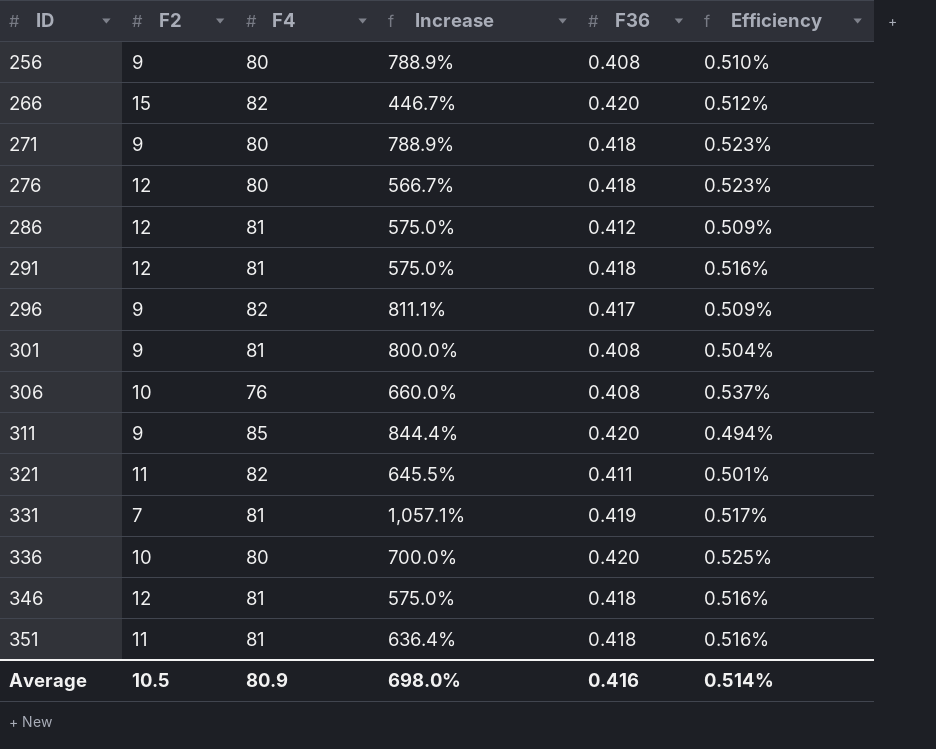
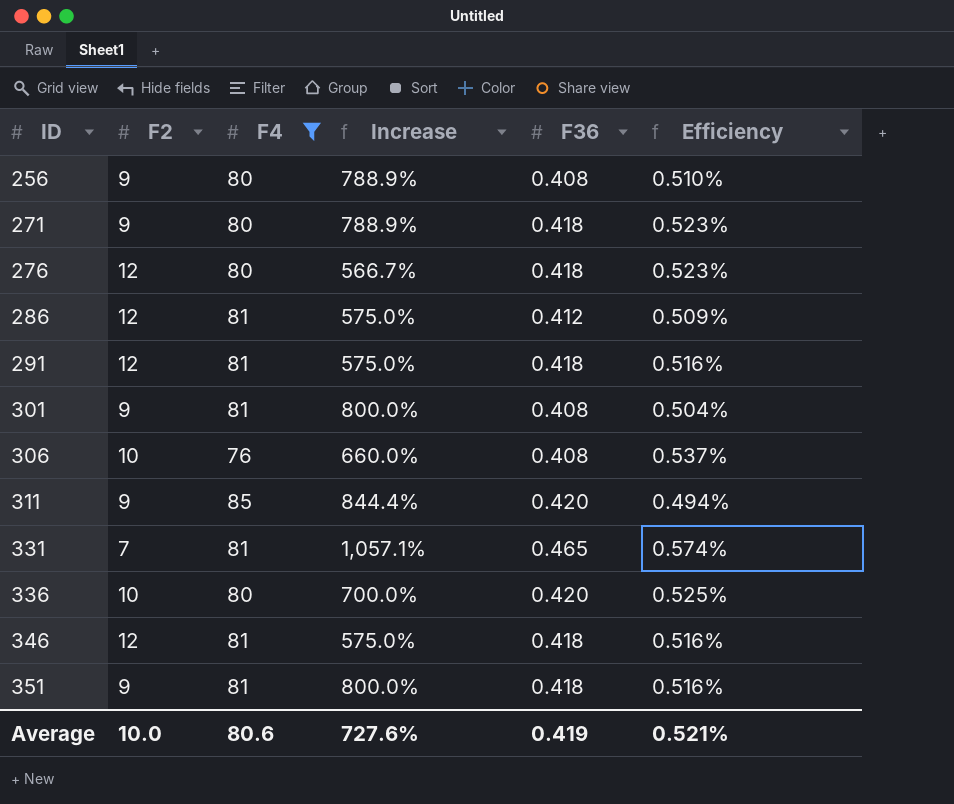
filter: none -> F4 != 82
331 | F36: 0.419 -> 0.465
331 | Efficiency: 0.517% -> 0.574%
351 | F2: 11 -> 9
351 | Increase: 636.4% -> 800.0%
Average | F2: 10.5 -> 10.0
Average | F4: 80.9 -> 80.6
Average | Increase: 698.0% -> 727.6%
Average | F36: 0.416 -> 0.419
Average | Efficiency: 0.514% -> 0.521%

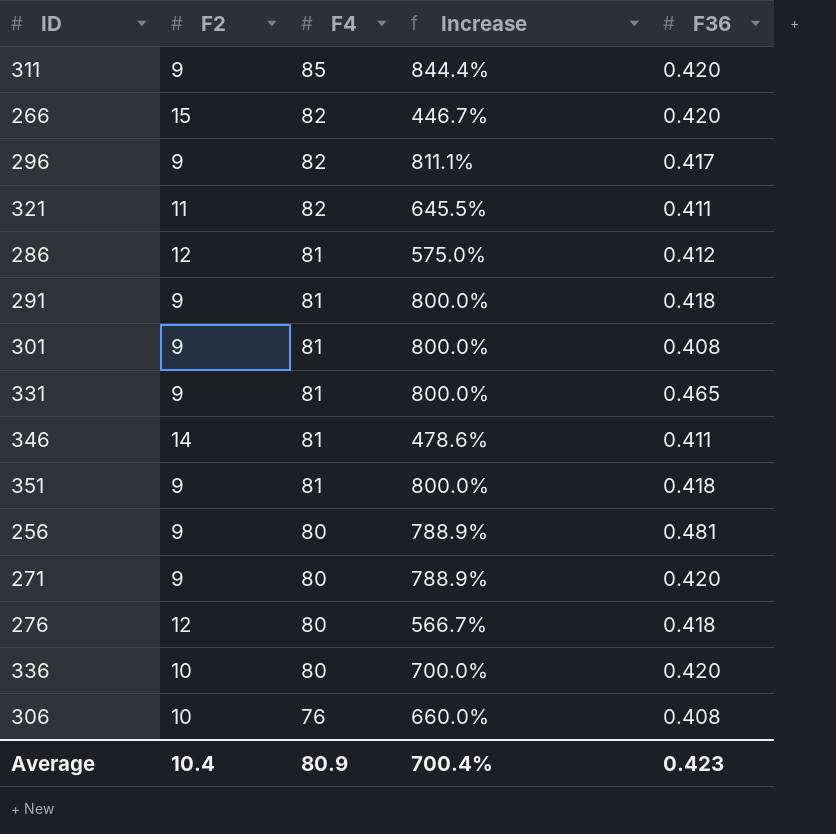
filter: F4 != 82 -> none
row order: ID ascending -> F4 descending
column Efficiency | formula: [F36] / [F4] -> none
291 | F2: 12 -> 9
291 | Increase: 575.0% -> 800.0%
331 | F2: 7 -> 9
331 | Increase: 1,057.1% -> 800.0%
346 | F2: 12 -> 14
346 | Increase: 575.0% -> 478.6%
346 | F36: 0.418 -> 0.411
256 | F36: 0.408 -> 0.481
271 | F36: 0.418 -> 0.420
Average | F2: 10.0 -> 10.4
Average | F4: 80.6 -> 80.9
Average | Increase: 727.6% -> 700.4%
Average | F36: 0.419 -> 0.423

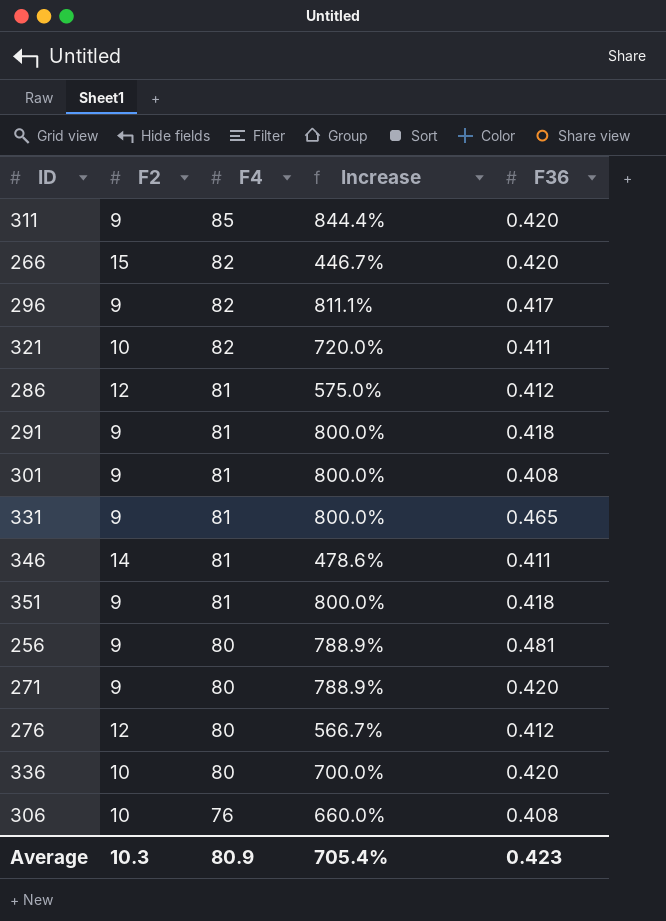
321 | F2: 11 -> 10
321 | Increase: 645.5% -> 720.0%
276 | F36: 0.418 -> 0.412
Average | F2: 10.4 -> 10.3
Average | Increase: 700.4% -> 705.4%

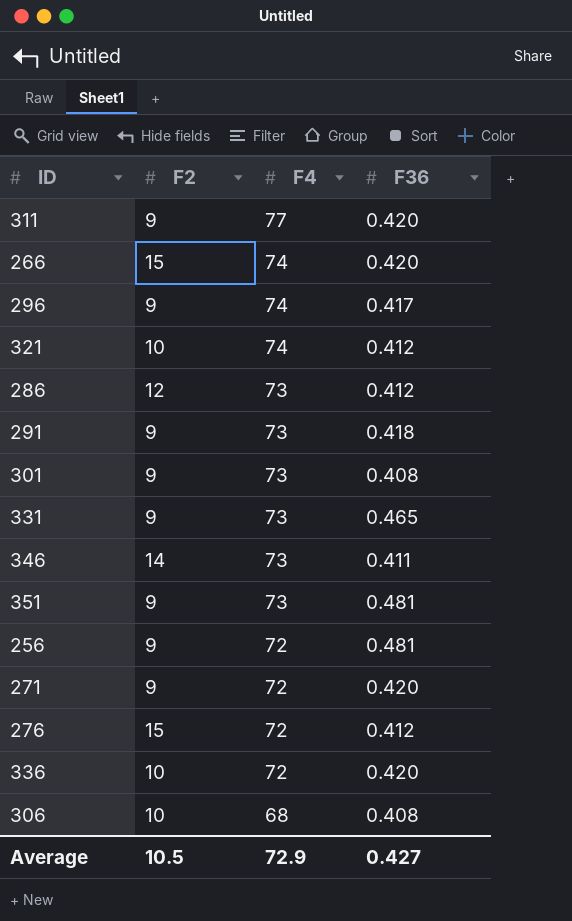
column Increase | formula: ([F4] - [F2]) / [F2] -> none
311 | F4: 85 -> 77
266 | F4: 82 -> 74
296 | F4: 82 -> 74
321 | F4: 82 -> 74
321 | F36: 0.411 -> 0.412
286 | F4: 81 -> 73
291 | F4: 81 -> 73
301 | F4: 81 -> 73
331 | F4: 81 -> 73
346 | F4: 81 -> 73
351 | F4: 81 -> 73
351 | F36: 0.418 -> 0.481
256 | F4: 80 -> 72
271 | F4: 80 -> 72
276 | F2: 12 -> 15
276 | F4: 80 -> 72
336 | F4: 80 -> 72
306 | F4: 76 -> 68
Average | F2: 10.3 -> 10.5
Average | F4: 80.9 -> 72.9
Average | F36: 0.423 -> 0.427

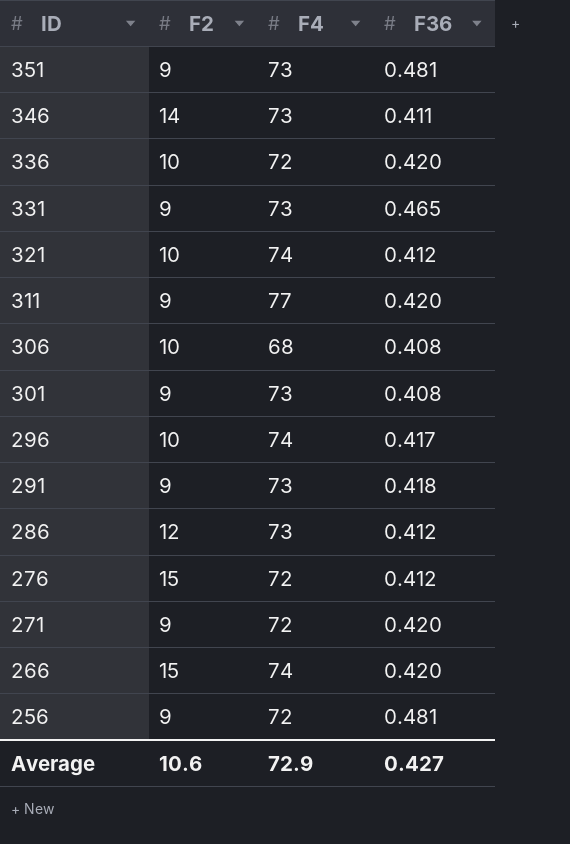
row order: F4 descending -> ID descending
296 | F2: 9 -> 10
Average | F2: 10.5 -> 10.6

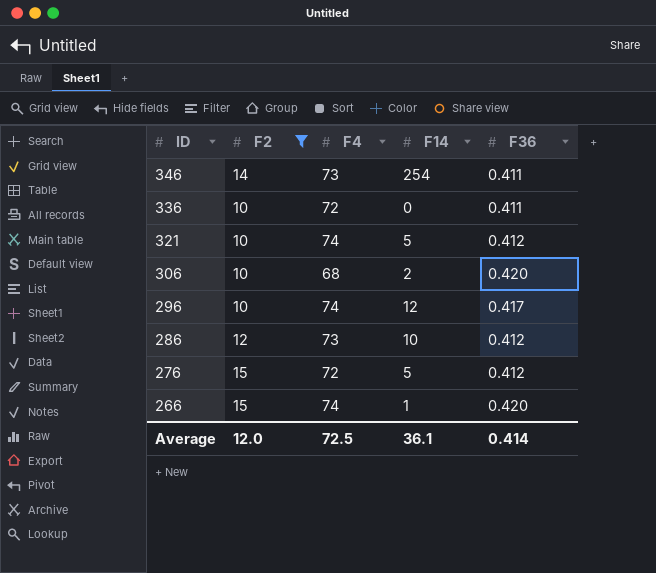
filter: none -> F2 != 9
column F14 | position: none -> 4
336 | F36: 0.420 -> 0.411
306 | F36: 0.408 -> 0.420
Average | F2: 10.6 -> 12.0
Average | F4: 72.9 -> 72.5
Average | F36: 0.427 -> 0.414

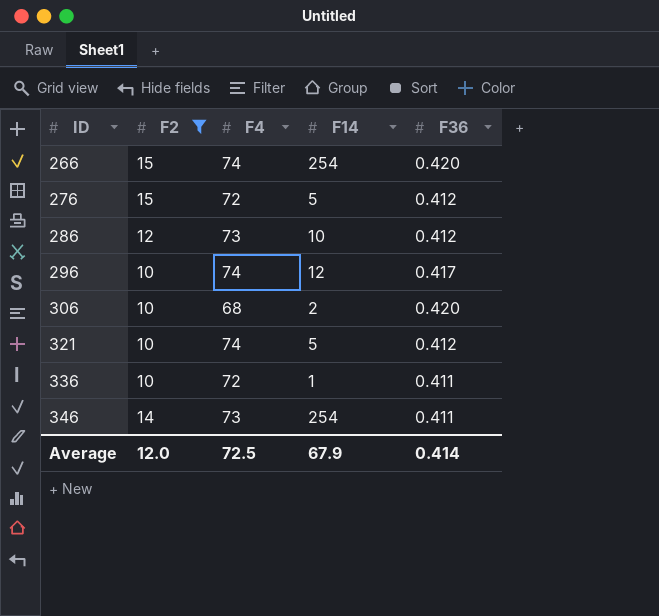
row order: ID descending -> ID ascending
266 | F14: 1 -> 254
336 | F14: 0 -> 1
Average | F14: 36.1 -> 67.9

